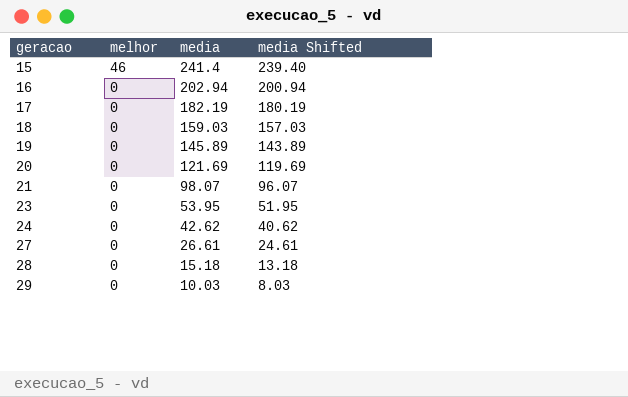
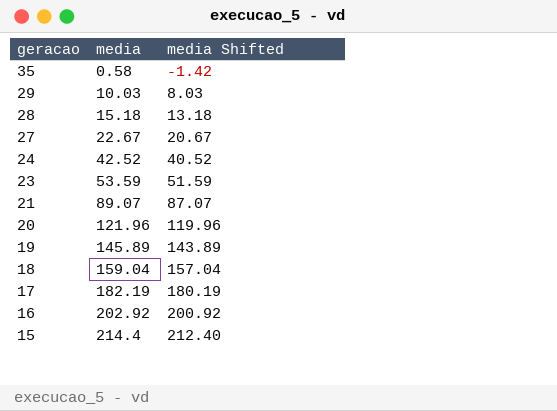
row order: geracao ascending -> geracao descending
column melhor | position: 2 -> none
row 35: none -> 0.58 | -1.42
27 | media: 26.61 -> 22.67
27 | media Shifted: 24.61 -> 20.67
24 | media: 42.62 -> 42.52
24 | media Shifted: 40.62 -> 40.52
23 | media: 53.95 -> 53.59
23 | media Shifted: 51.95 -> 51.59
21 | media: 98.07 -> 89.07
21 | media Shifted: 96.07 -> 87.07
20 | media: 121.69 -> 121.96
20 | media Shifted: 119.69 -> 119.96
18 | media: 159.03 -> 159.04
18 | media Shifted: 157.03 -> 157.04
16 | media: 202.94 -> 202.92
16 | media Shifted: 200.94 -> 200.92
15 | media: 241.4 -> 214.4
15 | media Shifted: 239.40 -> 212.40

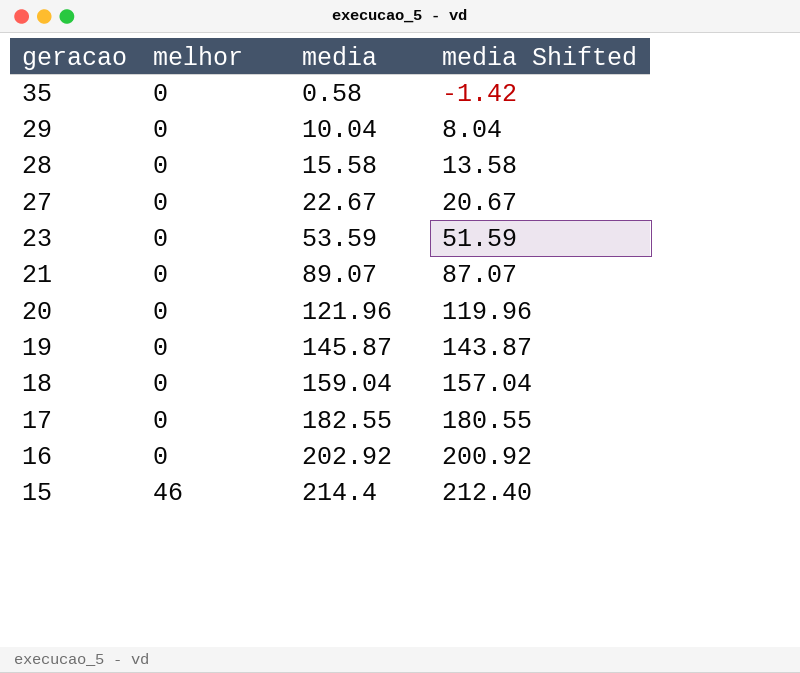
column melhor | position: none -> 2
row 24: 42.52 | 40.52 -> none
29 | media: 10.03 -> 10.04
29 | media Shifted: 8.03 -> 8.04
28 | media: 15.18 -> 15.58
28 | media Shifted: 13.18 -> 13.58
19 | media: 145.89 -> 145.87
19 | media Shifted: 143.89 -> 143.87
17 | media: 182.19 -> 182.55
17 | media Shifted: 180.19 -> 180.55

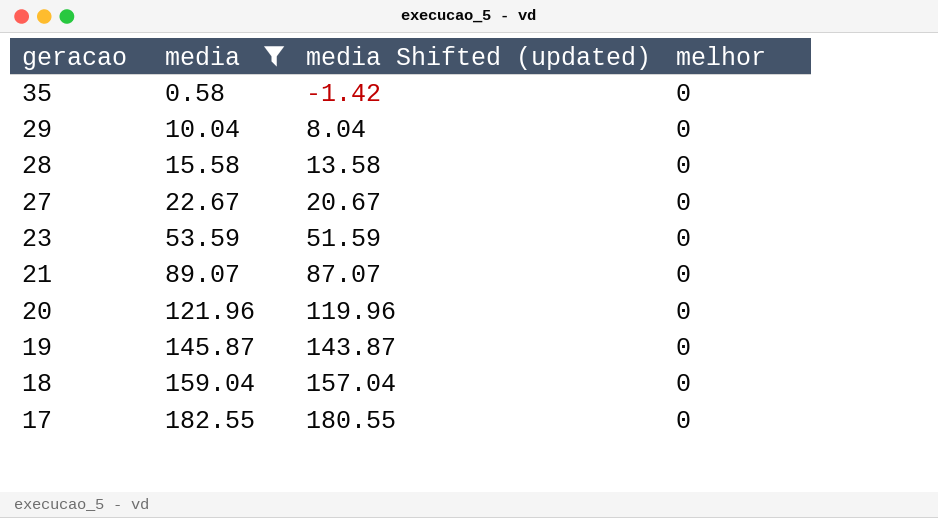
filter: none -> media <= 182.55
column name: media Shifted -> media Shifted (updated)
column melhor | position: 2 -> 4

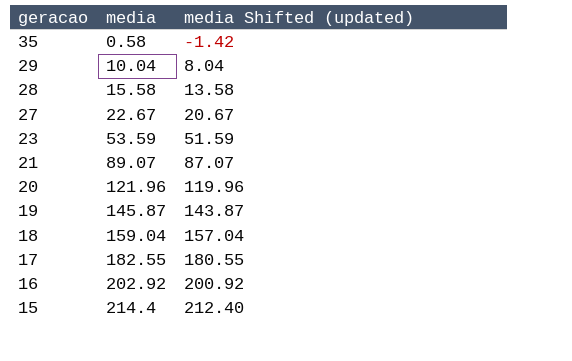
filter: media <= 182.55 -> none
column melhor | position: 4 -> none

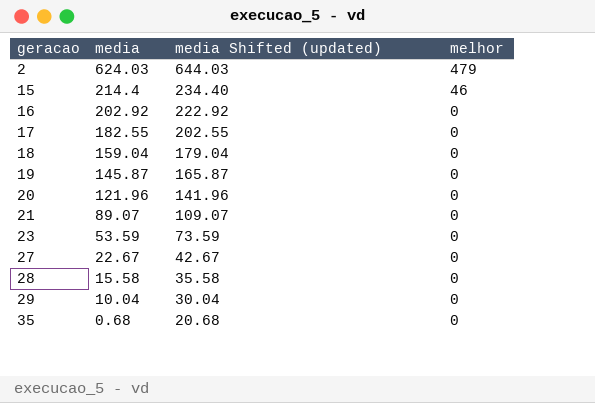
row order: geracao descending -> geracao ascending
column media Shifted (updated) | formula: [media] - 2 -> [media] + 20
column melhor | position: none -> 4
row 2: none -> 624.03 | 644.03 | 479
35 | media: 0.58 -> 0.68

